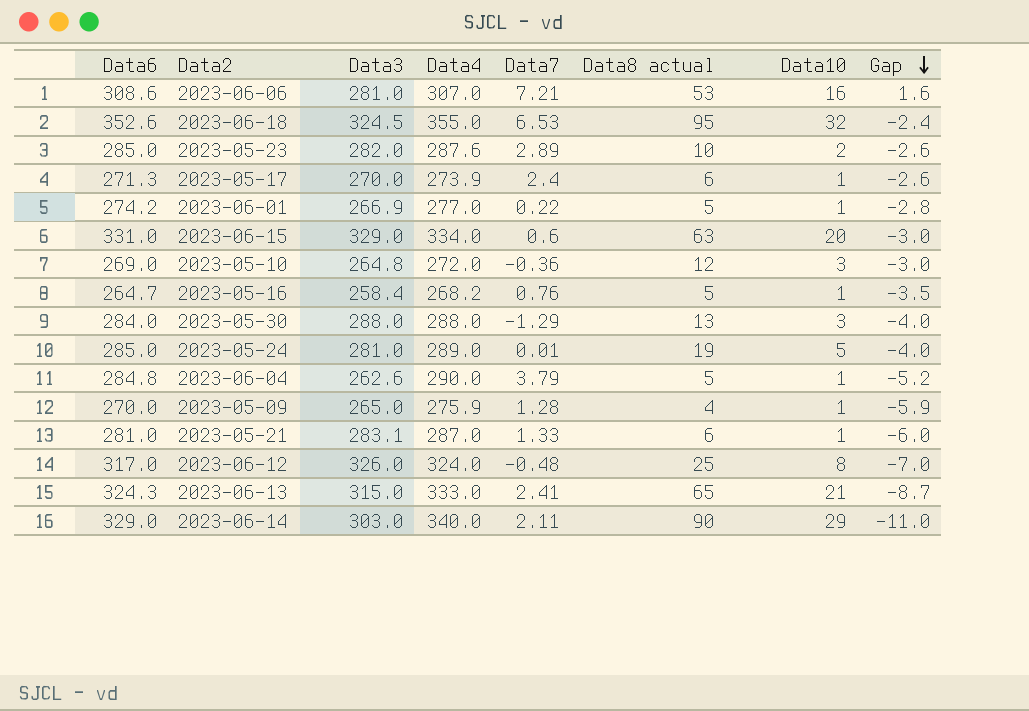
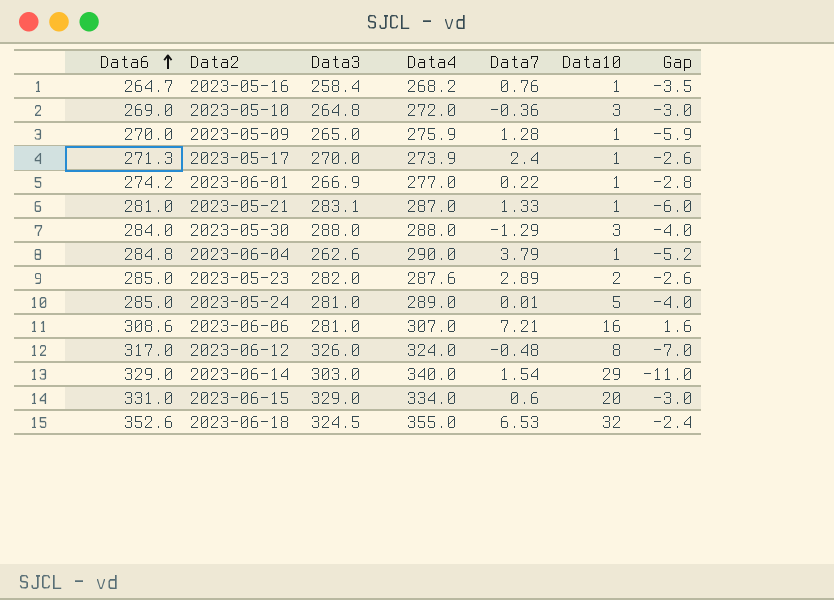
row order: Gap descending -> Data6 ascending
column Data8 actual | position: 6 -> none
row 2023-06-13: 324.3 | 315.0 | 333.0 | 2.41 | 65 | 21 | -8.7 -> none
2023-06-14 | Data7: 2.11 -> 1.54

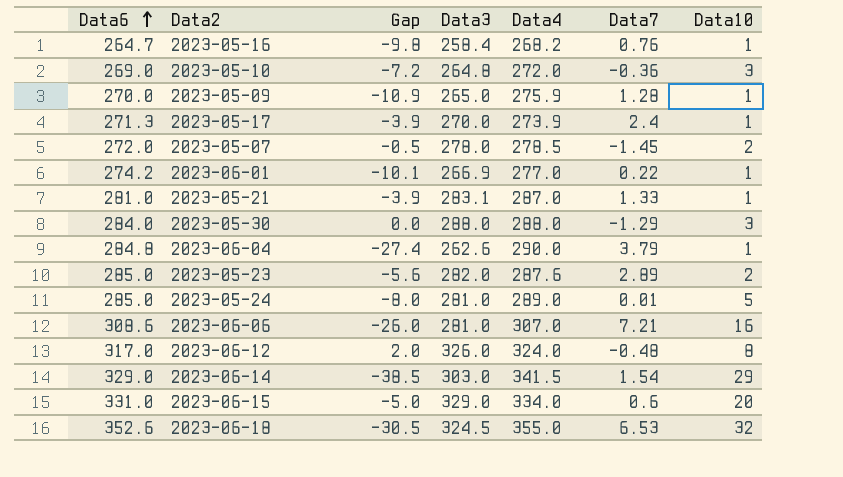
column Gap | formula: [Data6] - [Data4] -> [Data3] - [Data4]
column Gap | position: 7 -> 3
row 2023-05-07: none -> 272.0 | -0.5 | 278.0 | 278.5 | -1.45 | 2
2023-06-14 | Data4: 340.0 -> 341.5

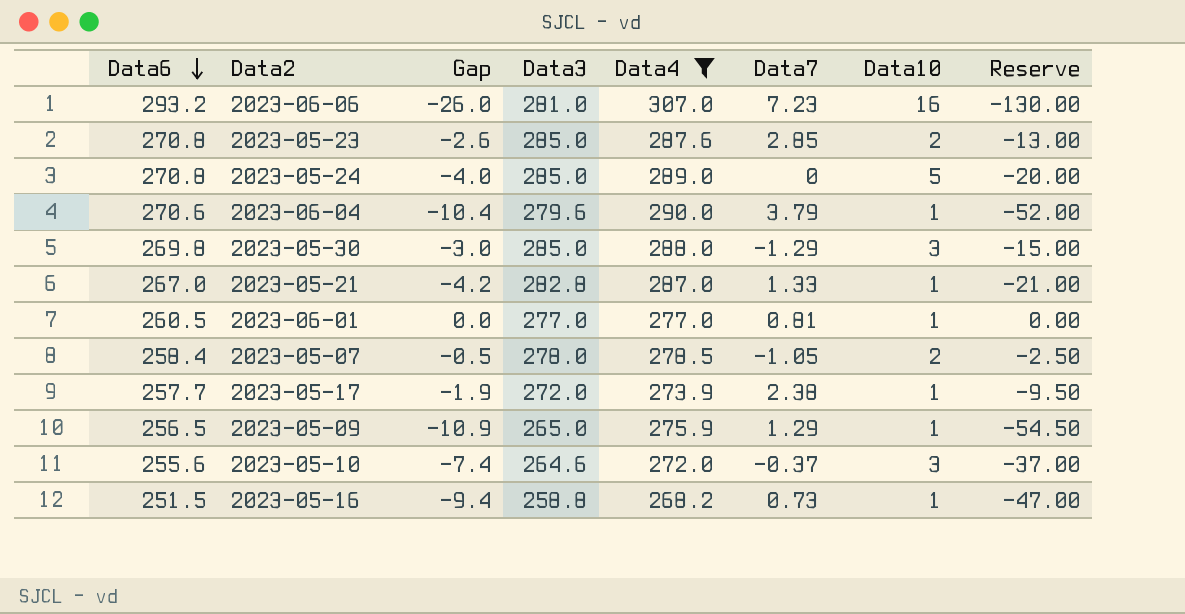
filter: none -> Data4 <= 307.0
row order: Data6 ascending -> Data6 descending
column Reserve | formula: none -> [Gap] * 5
2023-06-06 | Data6: 308.6 -> 293.2
2023-06-06 | Data7: 7.21 -> 7.23
2023-05-23 | Data6: 285.0 -> 270.8
2023-05-23 | Gap: -5.6 -> -2.6
2023-05-23 | Data3: 282.0 -> 285.0
2023-05-23 | Data7: 2.89 -> 2.85
2023-05-24 | Data6: 285.0 -> 270.8
2023-05-24 | Gap: -8.0 -> -4.0
2023-05-24 | Data3: 281.0 -> 285.0
2023-05-24 | Data7: 0.01 -> 0
2023-06-04 | Data6: 284.8 -> 270.6
2023-06-04 | Gap: -27.4 -> -10.4
2023-06-04 | Data3: 262.6 -> 279.6
2023-05-30 | Data6: 284.0 -> 269.8
2023-05-30 | Gap: 0.0 -> -3.0
2023-05-30 | Data3: 288.0 -> 285.0
2023-05-21 | Data6: 281.0 -> 267.0
2023-05-21 | Gap: -3.9 -> -4.2
2023-05-21 | Data3: 283.1 -> 282.8
2023-06-01 | Data6: 274.2 -> 260.5
2023-06-01 | Gap: -10.1 -> 0.0
2023-06-01 | Data3: 266.9 -> 277.0
2023-06-01 | Data7: 0.22 -> 0.81
2023-05-07 | Data6: 272.0 -> 258.4
2023-05-07 | Data7: -1.45 -> -1.05
2023-05-17 | Data6: 271.3 -> 257.7
2023-05-17 | Gap: -3.9 -> -1.9
2023-05-17 | Data3: 270.0 -> 272.0
2023-05-17 | Data7: 2.4 -> 2.38
2023-05-09 | Data6: 270.0 -> 256.5
2023-05-09 | Data7: 1.28 -> 1.29
2023-05-10 | Data6: 269.0 -> 255.6
2023-05-10 | Gap: -7.2 -> -7.4
2023-05-10 | Data3: 264.8 -> 264.6
2023-05-10 | Data7: -0.36 -> -0.37
2023-05-16 | Data6: 264.7 -> 251.5
2023-05-16 | Gap: -9.8 -> -9.4
2023-05-16 | Data3: 258.4 -> 258.8
2023-05-16 | Data7: 0.76 -> 0.73

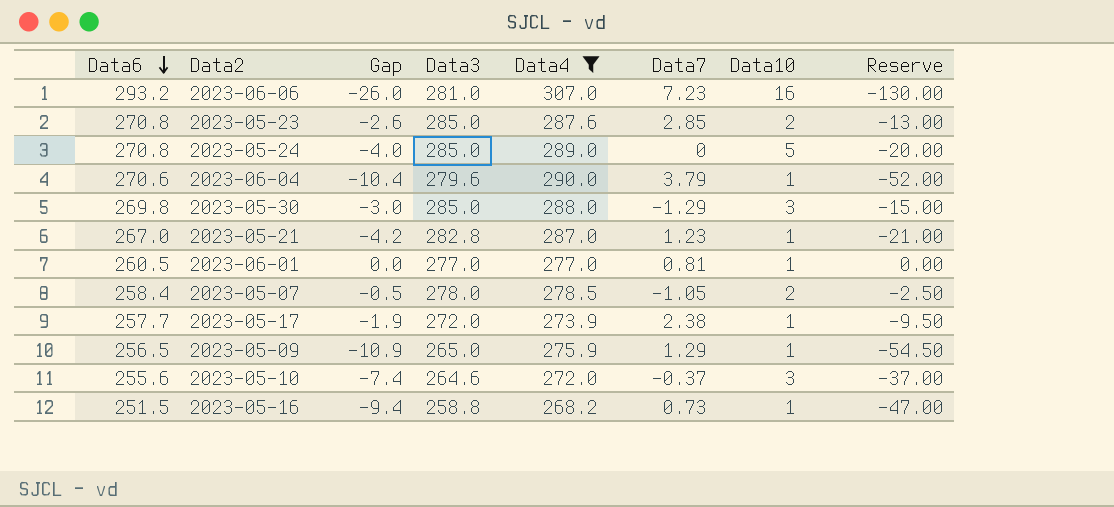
2023-05-21 | Data7: 1.33 -> 1.23

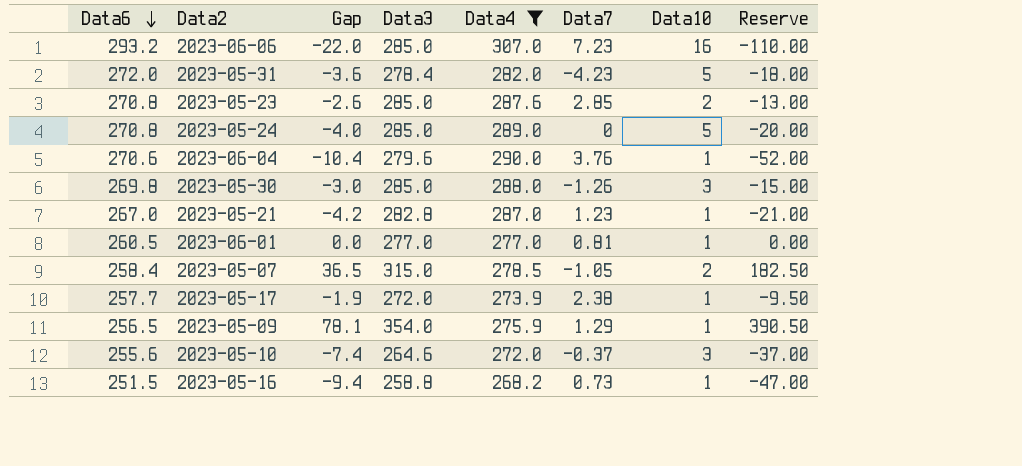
2023-06-06 | Gap: -26.0 -> -22.0
2023-06-06 | Data3: 281.0 -> 285.0
2023-06-06 | Reserve: -130.00 -> -110.00
row 2023-05-31: none -> 272.0 | -3.6 | 278.4 | 282.0 | -4.23 | 5 | -18.00
2023-06-04 | Data7: 3.79 -> 3.76
2023-05-30 | Data7: -1.29 -> -1.26
2023-05-07 | Gap: -0.5 -> 36.5
2023-05-07 | Data3: 278.0 -> 315.0
2023-05-07 | Reserve: -2.50 -> 182.50
2023-05-09 | Gap: -10.9 -> 78.1
2023-05-09 | Data3: 265.0 -> 354.0
2023-05-09 | Reserve: -54.50 -> 390.50

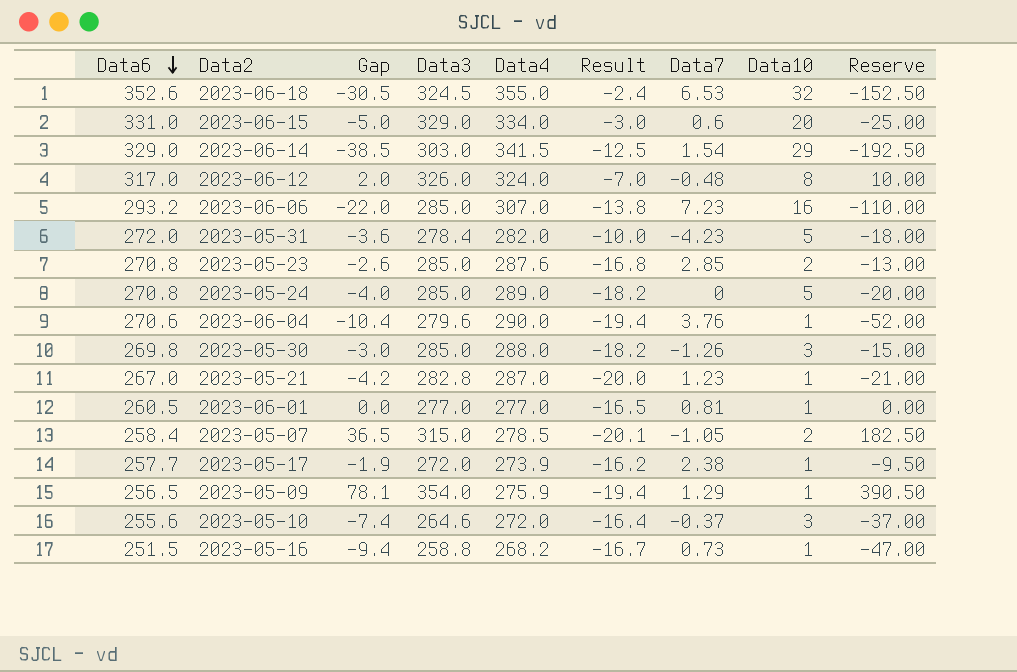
filter: Data4 <= 307.0 -> none
column Result | formula: none -> [Data6] - [Data4]

